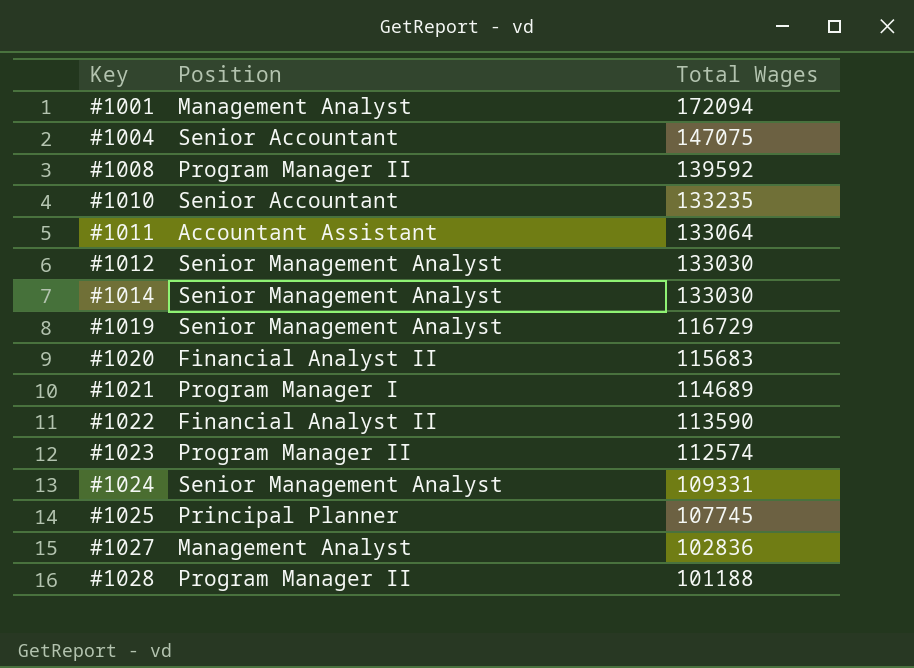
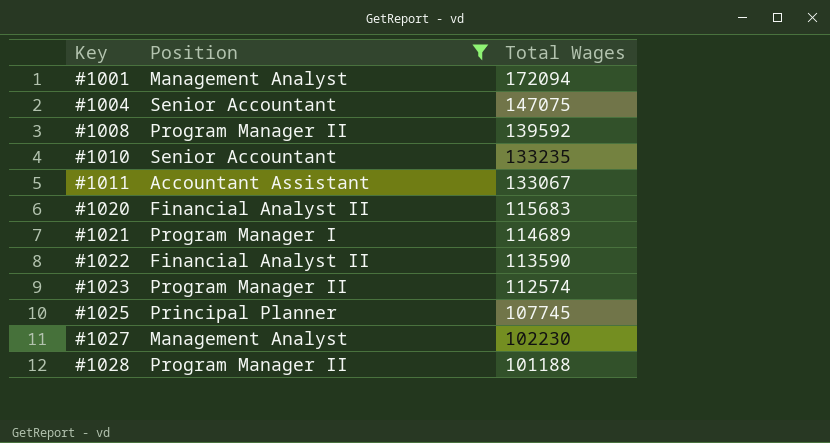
filter: none -> Position != Senior Management Analyst
#1011 | Total Wages: 133064 -> 133067
#1027 | Total Wages: 102836 -> 102230

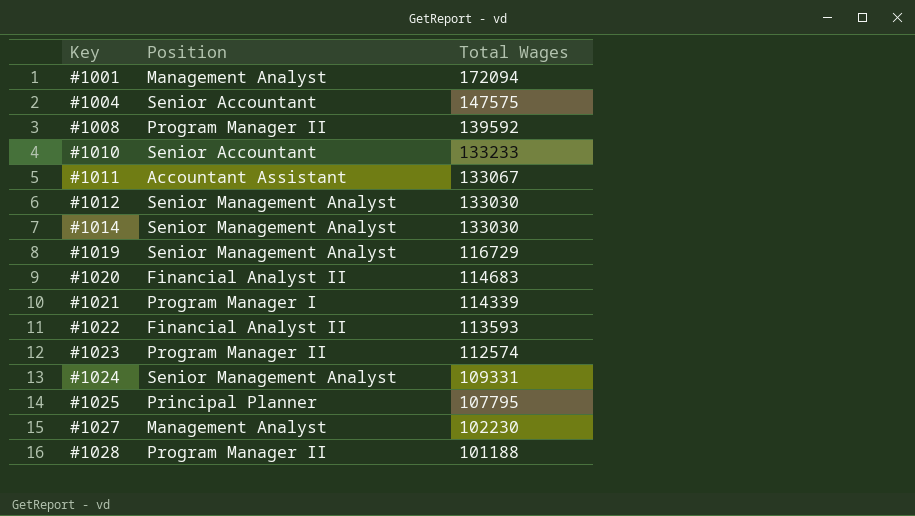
filter: Position != Senior Management Analyst -> none
#1004 | Total Wages: 147075 -> 147575
#1010 | Total Wages: 133235 -> 133233
#1020 | Total Wages: 115683 -> 114683
#1021 | Total Wages: 114689 -> 114339
#1022 | Total Wages: 113590 -> 113593
#1025 | Total Wages: 107745 -> 107795

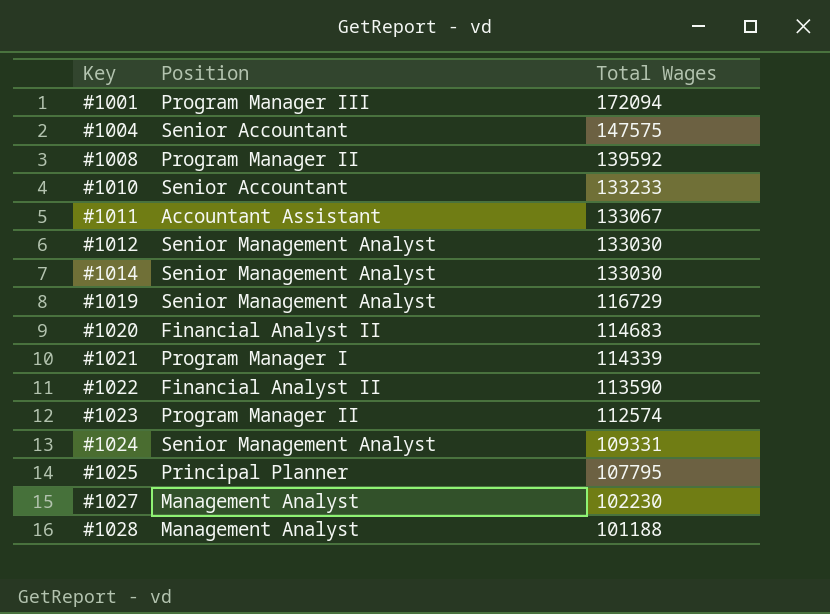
#1001 | Position: Management Analyst -> Program Manager III
#1022 | Total Wages: 113593 -> 113590
#1028 | Position: Program Manager II -> Management Analyst

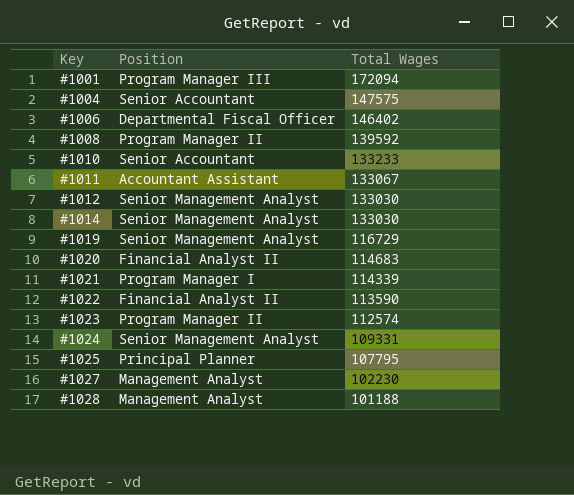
row #1006: none -> Departmental Fiscal Officer | 146402

